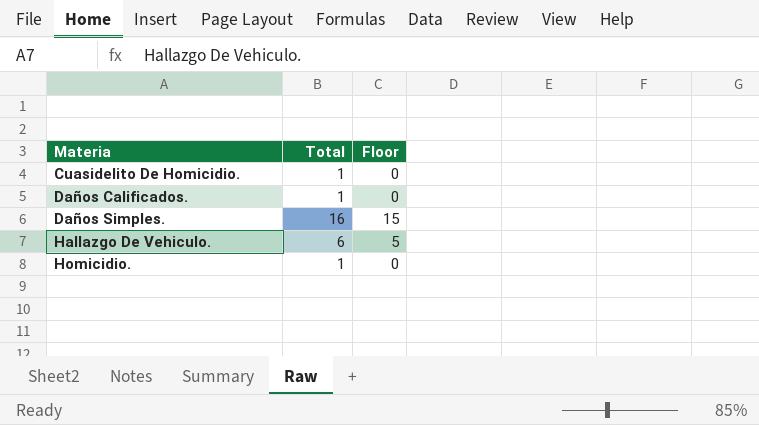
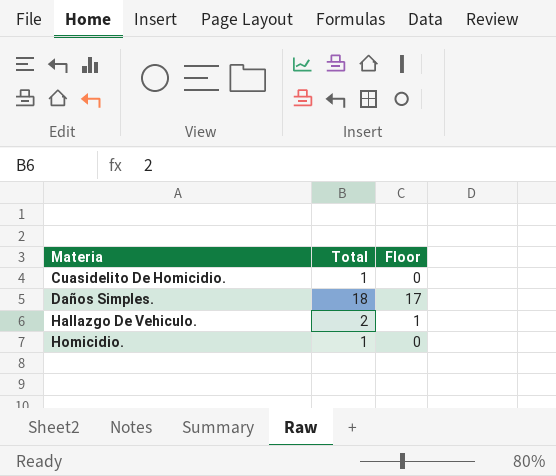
row Daños Calificados.: 1 | 0 -> none
Daños Simples. | Total: 16 -> 18
Daños Simples. | Floor: 15 -> 17
Hallazgo De Vehiculo. | Total: 6 -> 2
Hallazgo De Vehiculo. | Floor: 5 -> 1

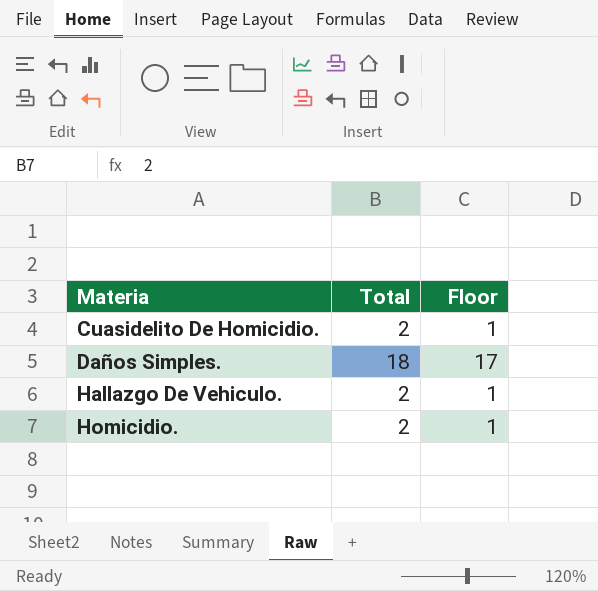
Cuasidelito De Homicidio. | Total: 1 -> 2
Cuasidelito De Homicidio. | Floor: 0 -> 1
Homicidio. | Total: 1 -> 2
Homicidio. | Floor: 0 -> 1

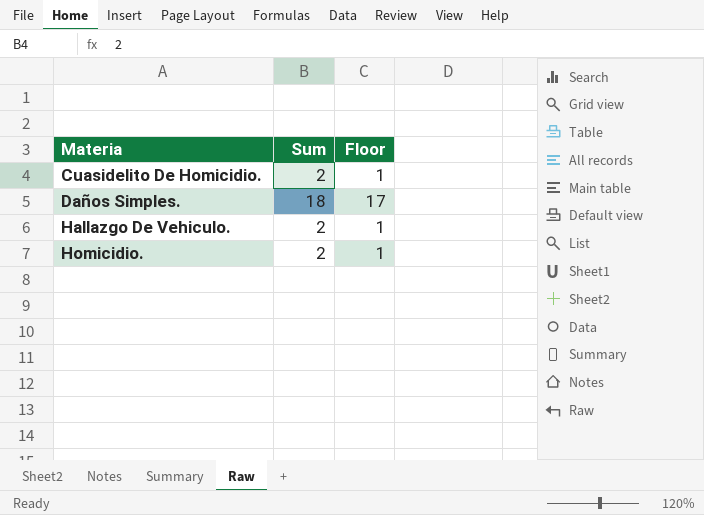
column name: Total -> Sum

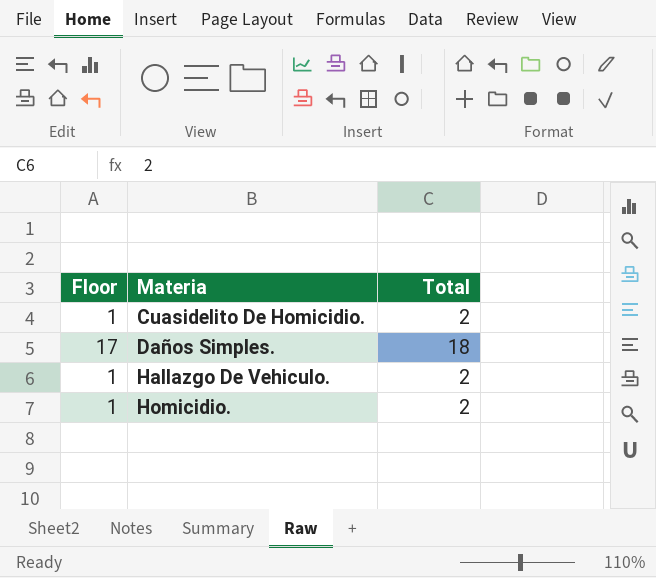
column Floor | position: 3 -> 1
column name: Sum -> Total

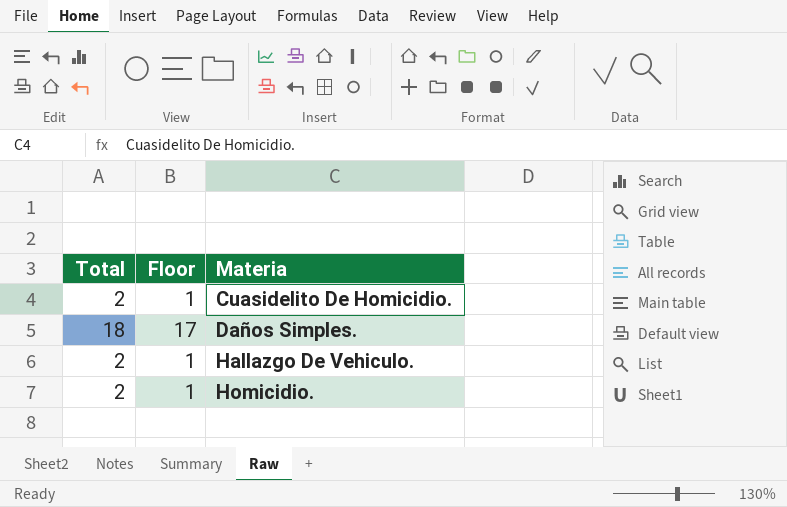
column Total | position: 3 -> 1

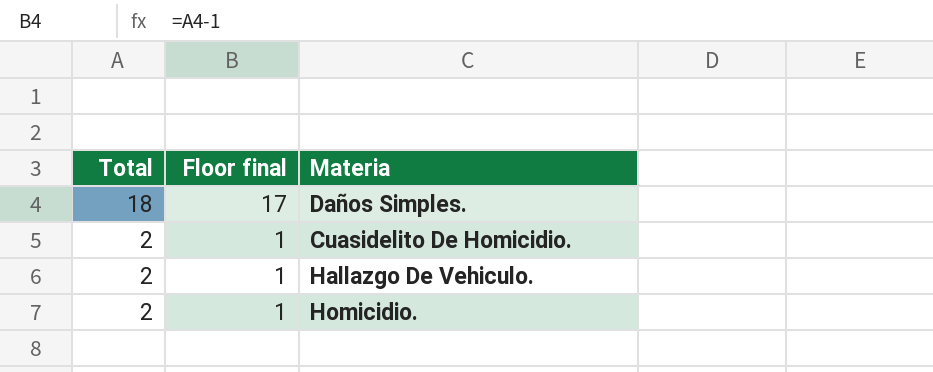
row order: Materia ascending -> Total descending
column name: Floor -> Floor final

